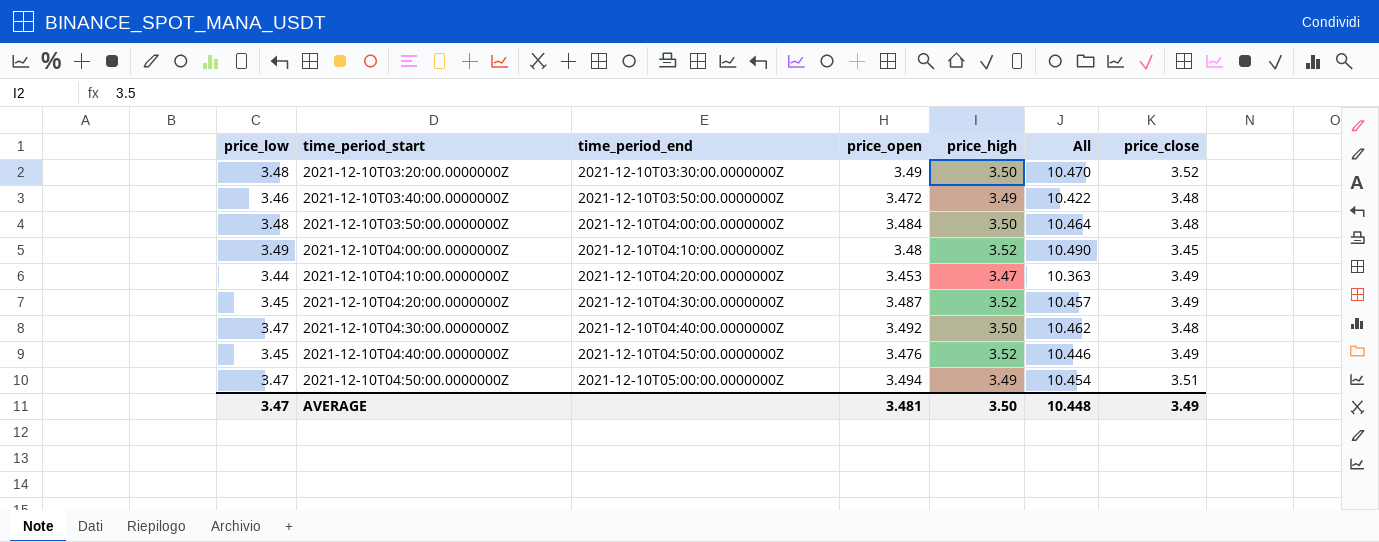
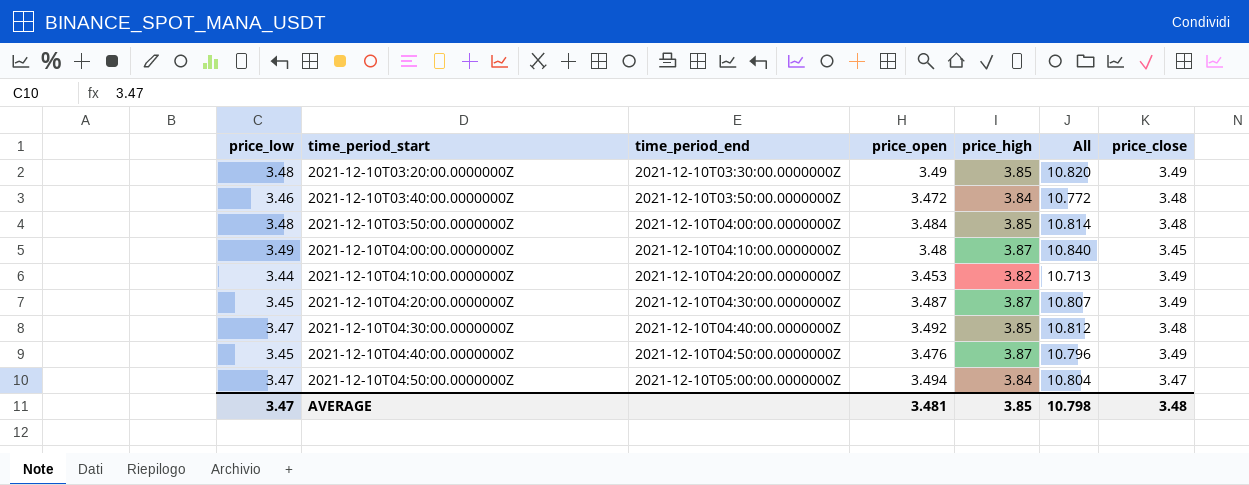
2021-12-10T03:20:00.0000000Z | price_high: 3.50 -> 3.85
2021-12-10T03:20:00.0000000Z | All: 10.470 -> 10.820
2021-12-10T03:20:00.0000000Z | price_close: 3.52 -> 3.49
2021-12-10T03:40:00.0000000Z | price_high: 3.49 -> 3.84
2021-12-10T03:40:00.0000000Z | All: 10.422 -> 10.772
2021-12-10T03:50:00.0000000Z | price_high: 3.50 -> 3.85
2021-12-10T03:50:00.0000000Z | All: 10.464 -> 10.814
2021-12-10T04:00:00.0000000Z | price_high: 3.52 -> 3.87
2021-12-10T04:00:00.0000000Z | All: 10.490 -> 10.840
2021-12-10T04:10:00.0000000Z | price_high: 3.47 -> 3.82
2021-12-10T04:10:00.0000000Z | All: 10.363 -> 10.713
2021-12-10T04:20:00.0000000Z | price_high: 3.52 -> 3.87
2021-12-10T04:20:00.0000000Z | All: 10.457 -> 10.807
2021-12-10T04:30:00.0000000Z | price_high: 3.50 -> 3.85
2021-12-10T04:30:00.0000000Z | All: 10.462 -> 10.812
2021-12-10T04:40:00.0000000Z | price_high: 3.52 -> 3.87
2021-12-10T04:40:00.0000000Z | All: 10.446 -> 10.796
2021-12-10T04:50:00.0000000Z | price_high: 3.49 -> 3.84
2021-12-10T04:50:00.0000000Z | All: 10.454 -> 10.804
2021-12-10T04:50:00.0000000Z | price_close: 3.51 -> 3.47
AVERAGE | price_high: 3.50 -> 3.85
AVERAGE | All: 10.448 -> 10.798
AVERAGE | price_close: 3.49 -> 3.48

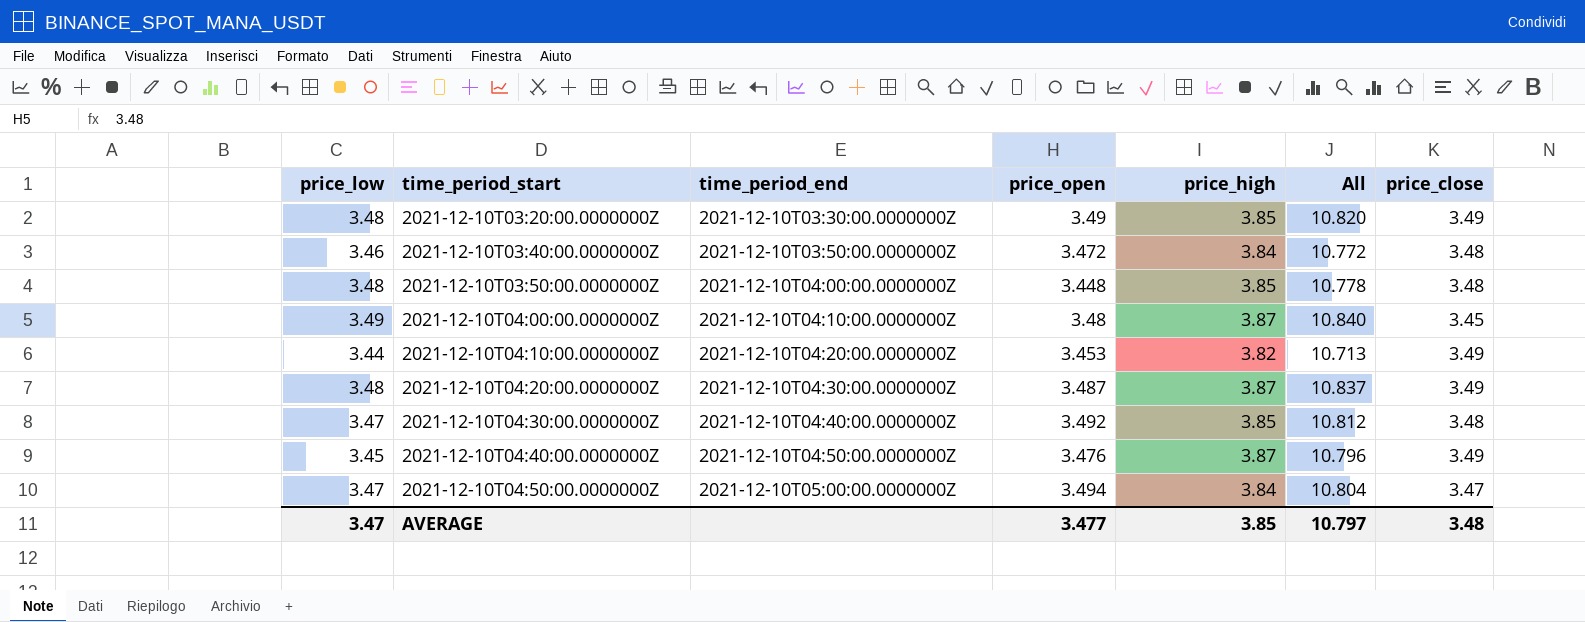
2021-12-10T03:50:00.0000000Z | price_open: 3.484 -> 3.448
2021-12-10T03:50:00.0000000Z | All: 10.814 -> 10.778
2021-12-10T04:20:00.0000000Z | price_low: 3.45 -> 3.48
2021-12-10T04:20:00.0000000Z | All: 10.807 -> 10.837
AVERAGE | price_open: 3.481 -> 3.477
AVERAGE | All: 10.798 -> 10.797

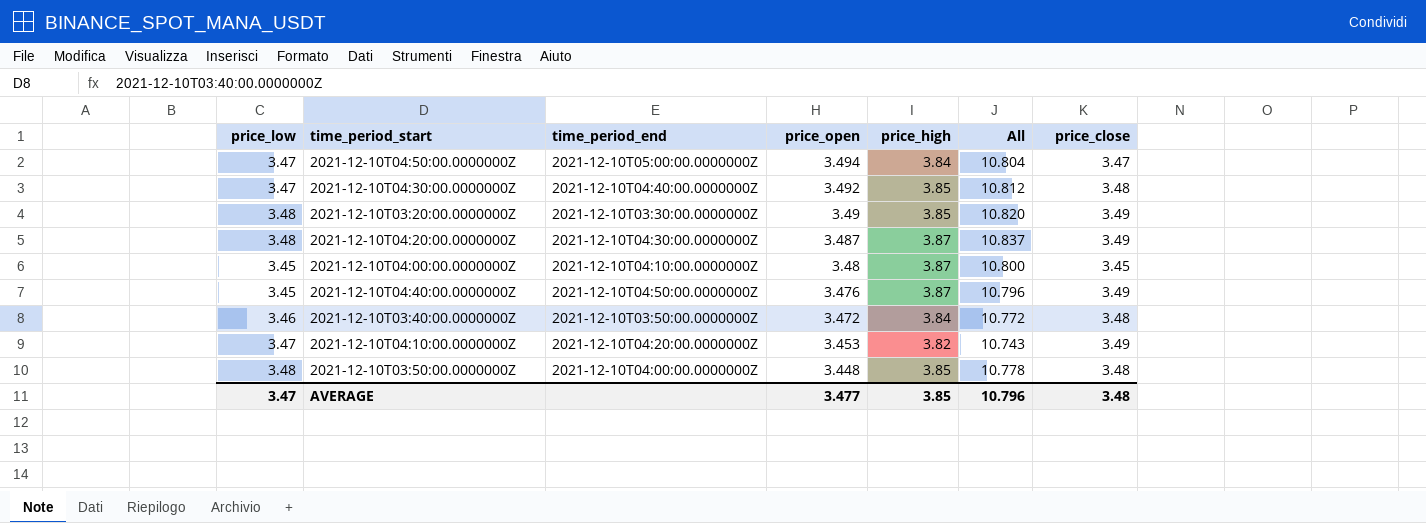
row order: time_period_start ascending -> price_open descending
2021-12-10T04:00:00.0000000Z | price_low: 3.49 -> 3.45
2021-12-10T04:00:00.0000000Z | All: 10.840 -> 10.800
2021-12-10T04:10:00.0000000Z | price_low: 3.44 -> 3.47
2021-12-10T04:10:00.0000000Z | All: 10.713 -> 10.743
AVERAGE | All: 10.797 -> 10.796

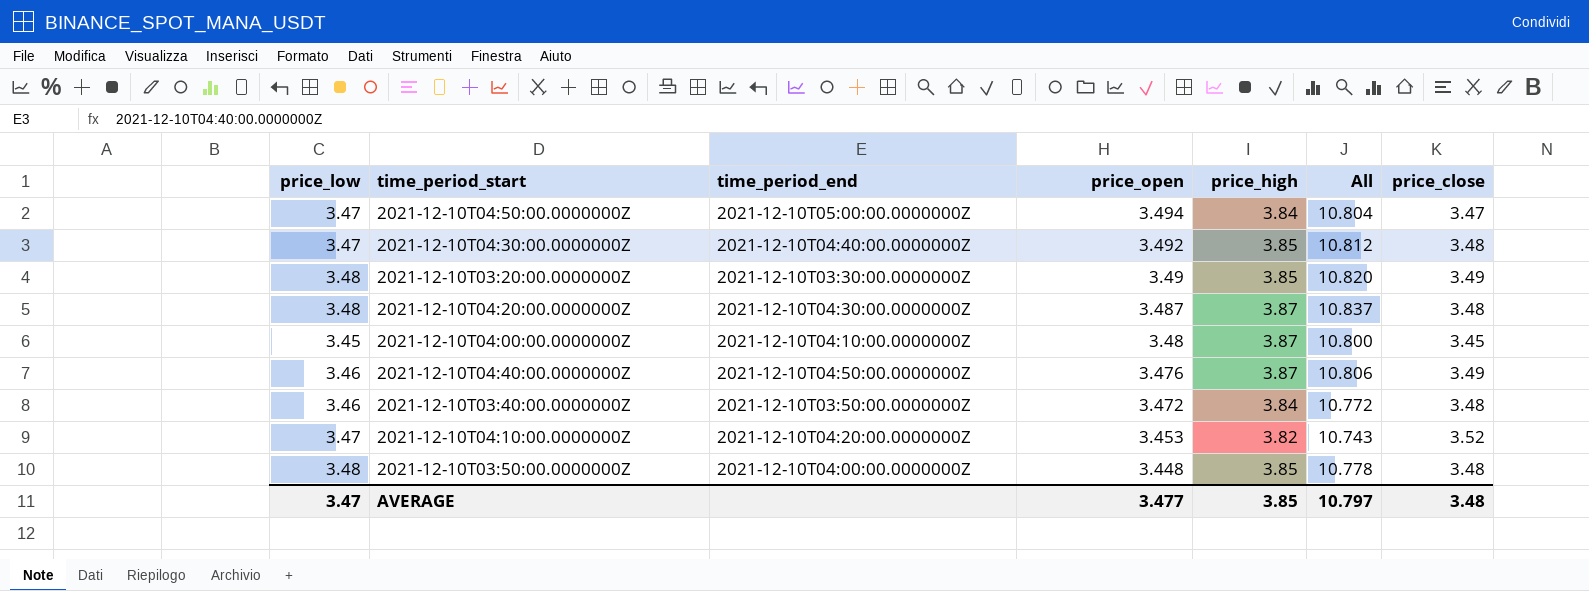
2021-12-10T04:20:00.0000000Z | price_close: 3.49 -> 3.48
2021-12-10T04:40:00.0000000Z | price_low: 3.45 -> 3.46
2021-12-10T04:40:00.0000000Z | All: 10.796 -> 10.806
2021-12-10T04:10:00.0000000Z | price_close: 3.49 -> 3.52
AVERAGE | All: 10.796 -> 10.797

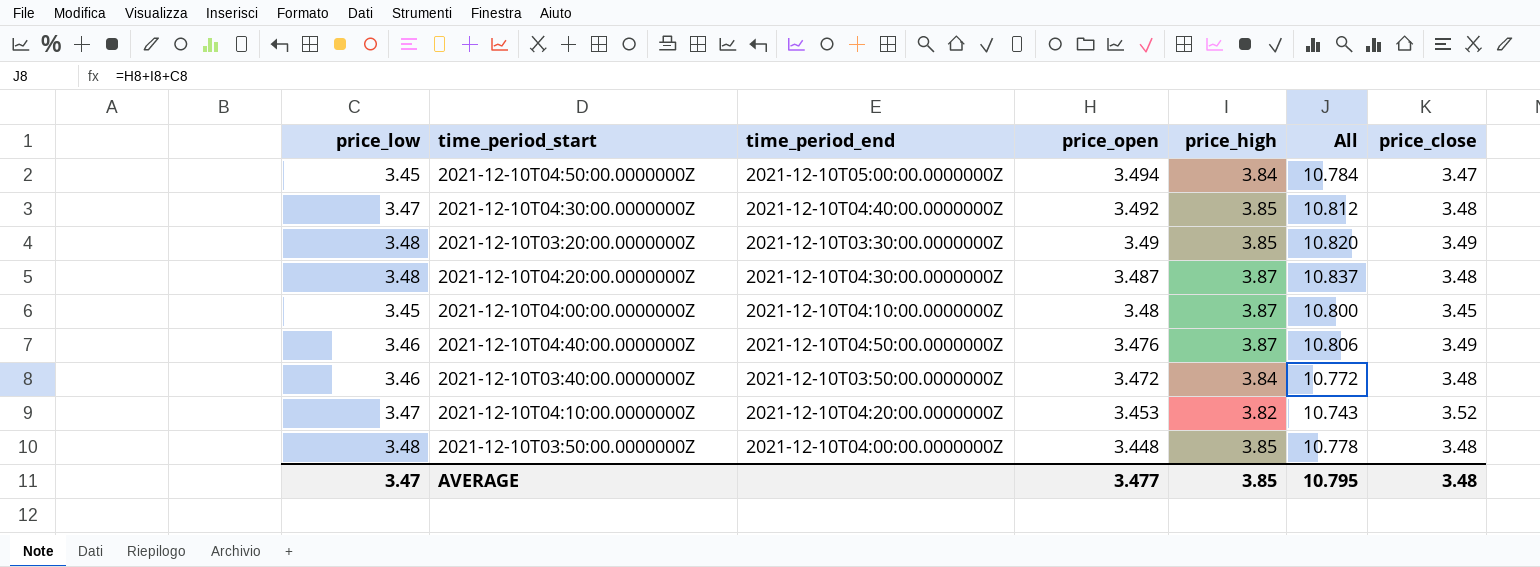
2021-12-10T04:50:00.0000000Z | price_low: 3.47 -> 3.45
2021-12-10T04:50:00.0000000Z | All: 10.804 -> 10.784
AVERAGE | All: 10.797 -> 10.795

